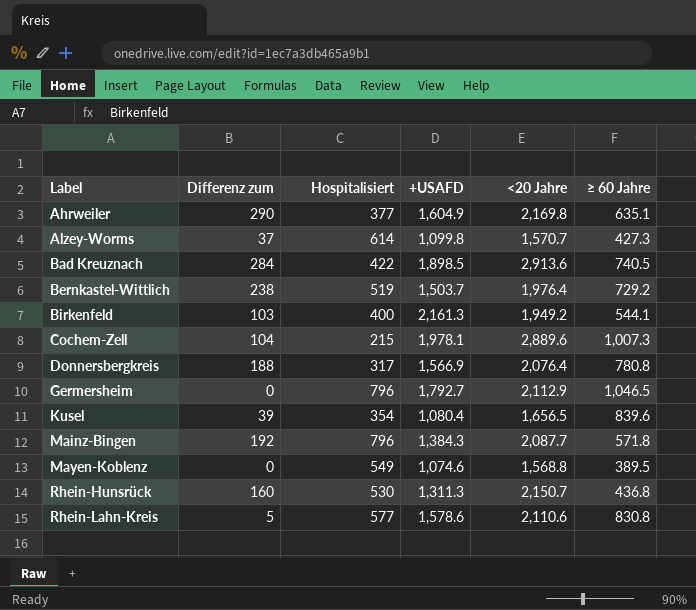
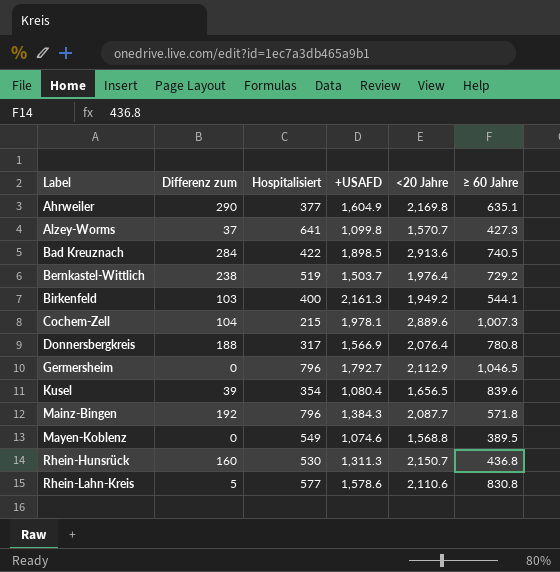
Alzey-Worms | Hospitalisiert: 614 -> 641

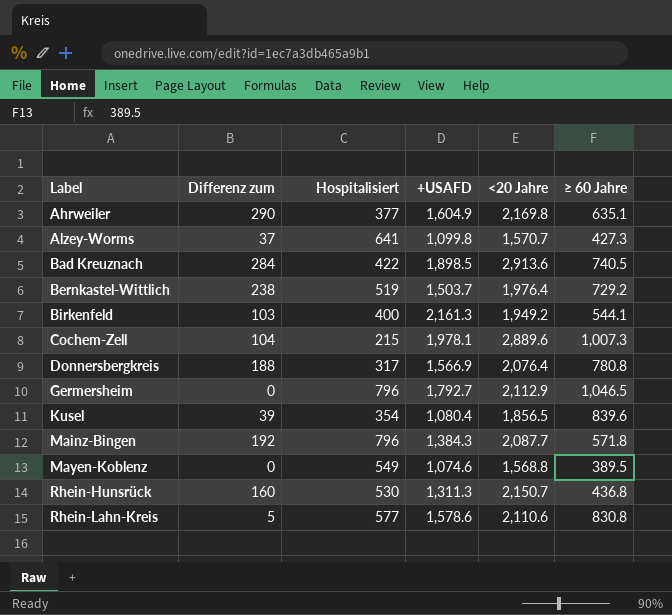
Kusel | <20 Jahre: 1,656.5 -> 1,856.5

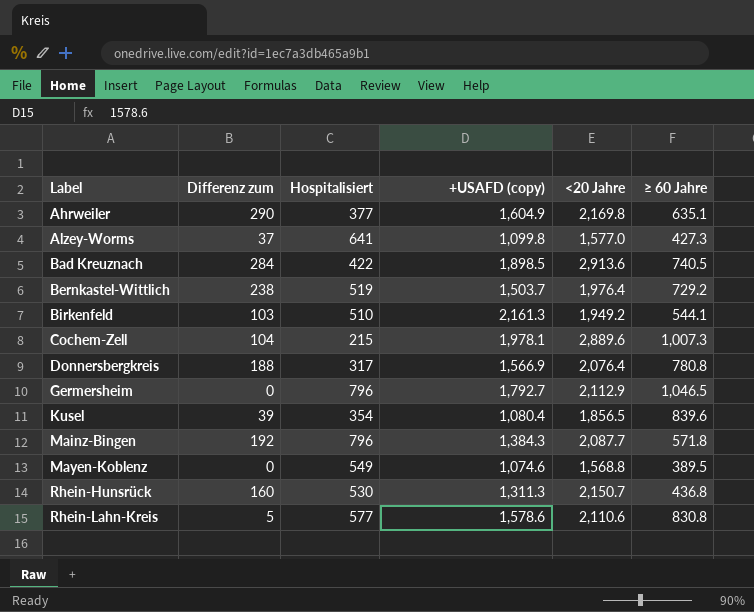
column name: +USAFD -> +USAFD (copy)
Alzey-Worms | <20 Jahre: 1,570.7 -> 1,577.0
Birkenfeld | Hospitalisiert: 400 -> 510

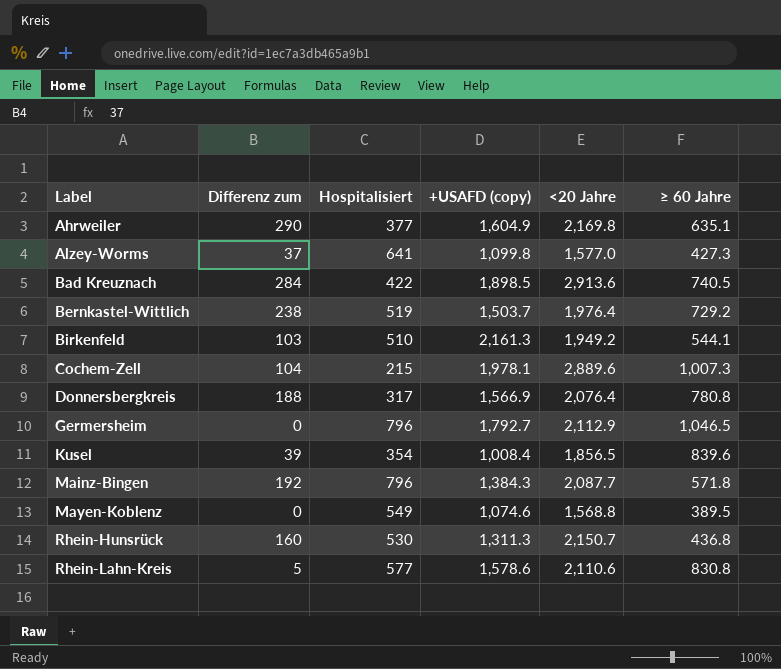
Kusel | +USAFD (copy): 1,080.4 -> 1,008.4

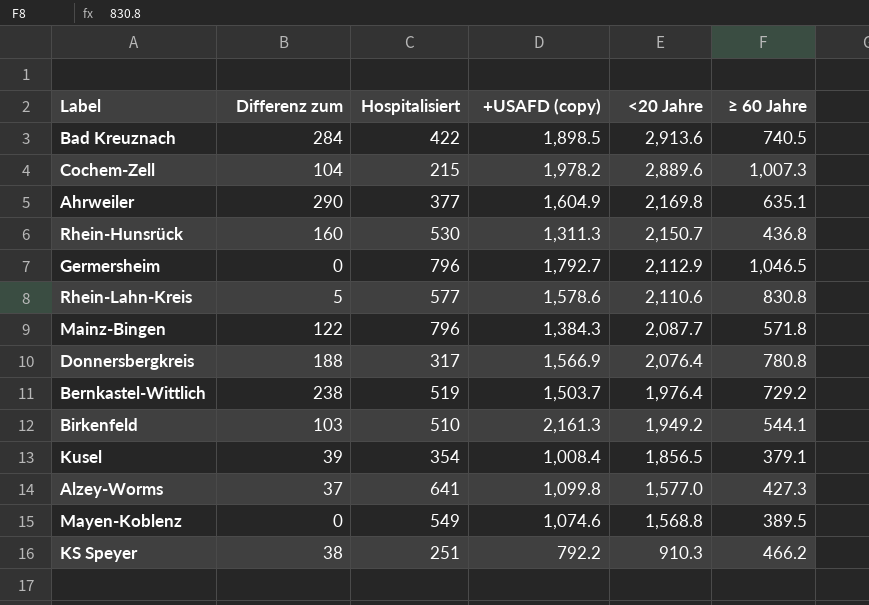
row order: Label ascending -> <20 Jahre descending
Cochem-Zell | +USAFD (copy): 1,978.1 -> 1,978.2
Mainz-Bingen | Differenz zum: 192 -> 122
Kusel | ≥ 60 Jahre: 839.6 -> 379.1
row KS Speyer: none -> 38 | 251 | 792.2 | 910.3 | 466.2

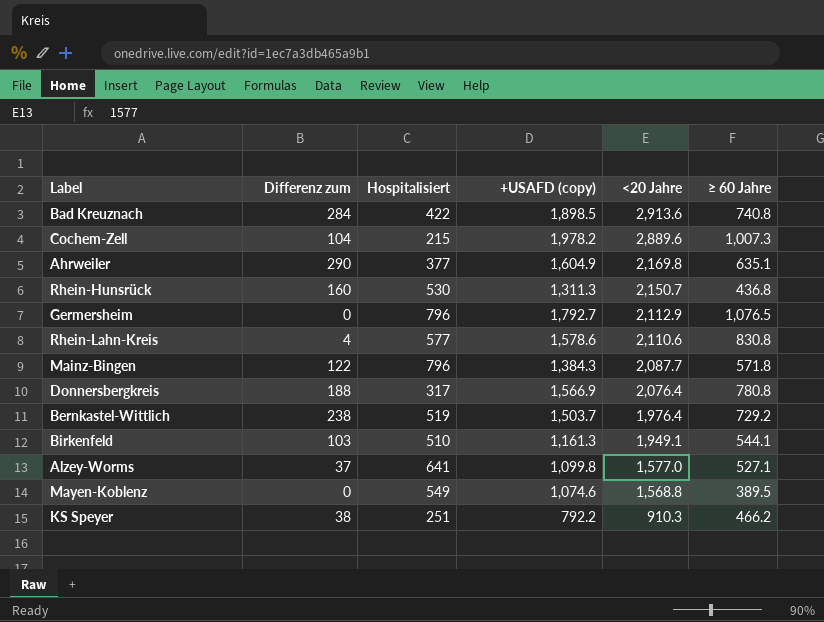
row Kusel: 39 | 354 | 1,008.4 | 1,856.5 | 379.1 -> none
Bad Kreuznach | ≥ 60 Jahre: 740.5 -> 740.8
Germersheim | ≥ 60 Jahre: 1,046.5 -> 1,076.5
Rhein-Lahn-Kreis | Differenz zum: 5 -> 4
Birkenfeld | +USAFD (copy): 2,161.3 -> 1,161.3
Birkenfeld | <20 Jahre: 1,949.2 -> 1,949.1
Alzey-Worms | ≥ 60 Jahre: 427.3 -> 527.1

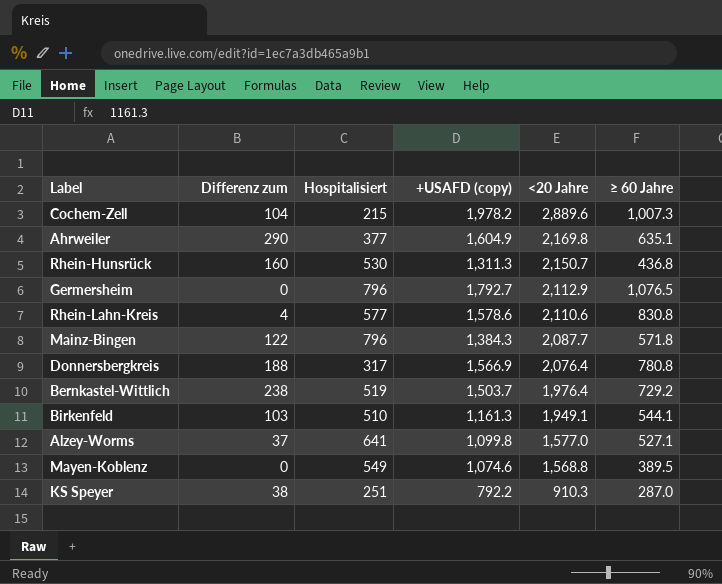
row Bad Kreuznach: 284 | 422 | 1,898.5 | 2,913.6 | 740.8 -> none
KS Speyer | ≥ 60 Jahre: 466.2 -> 287.0

